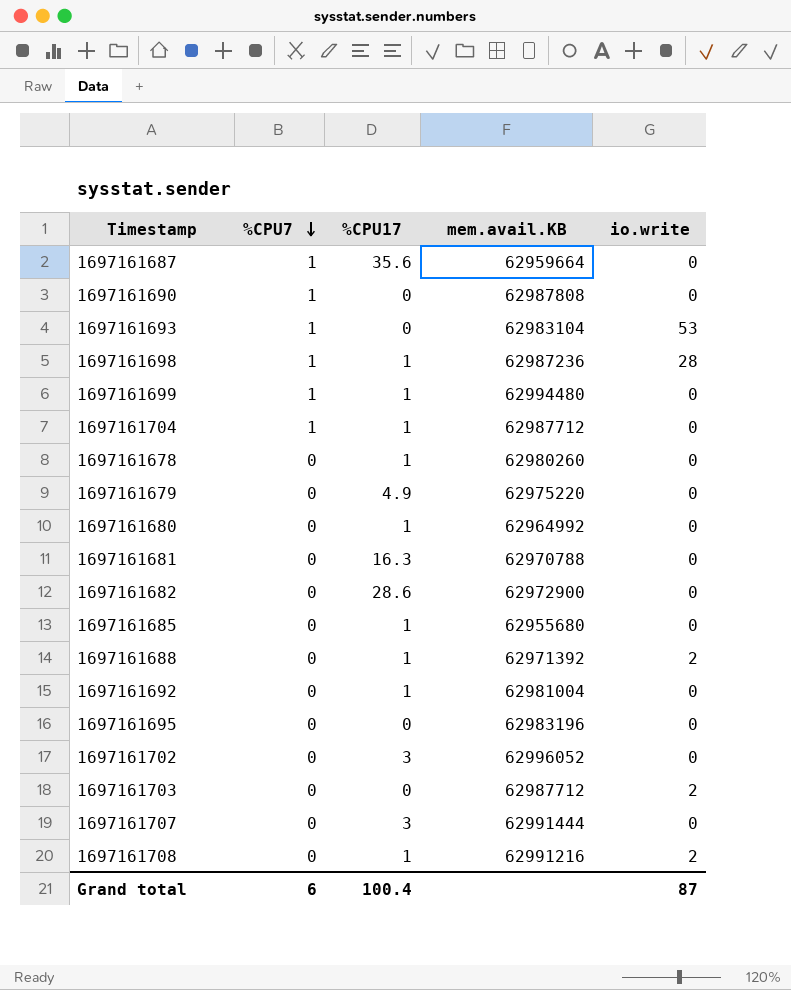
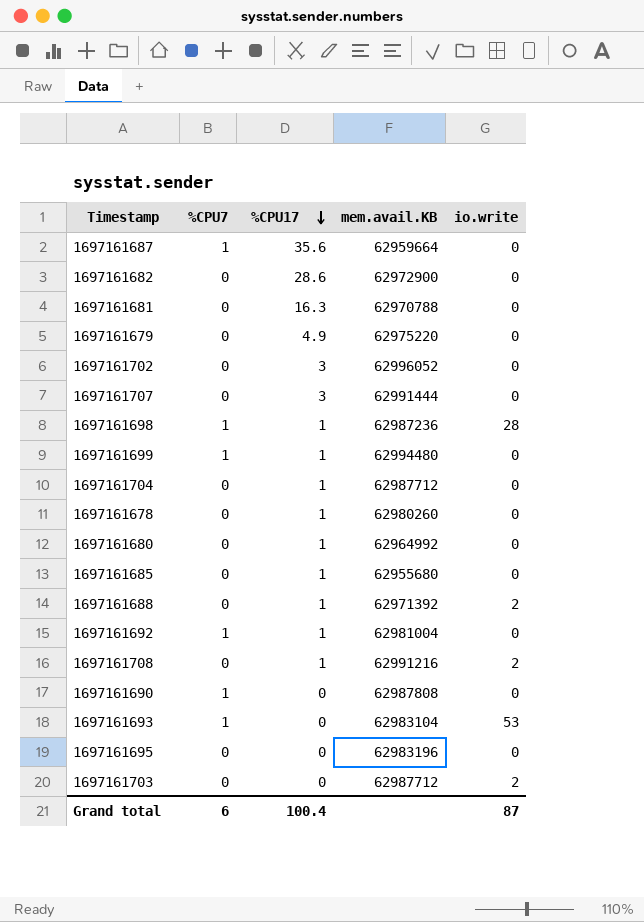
row order: %CPU7 descending -> %CPU17 descending
1697161704 | %CPU7: 1 -> 0
1697161692 | %CPU7: 0 -> 1

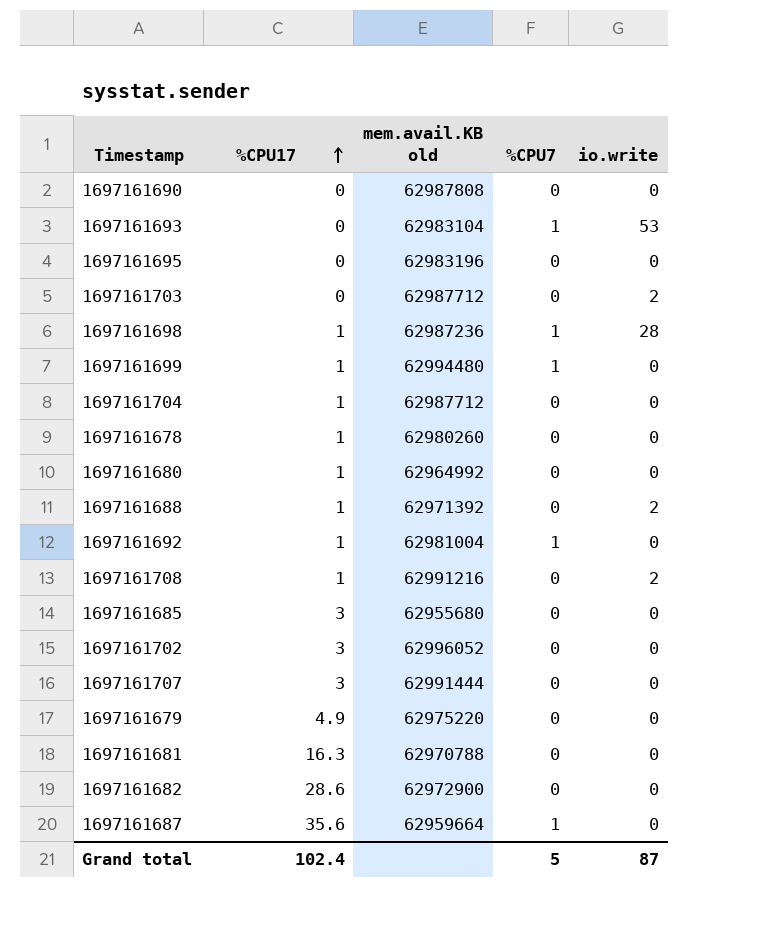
row order: %CPU17 descending -> %CPU17 ascending
column name: mem.avail.KB -> mem.avail.KB old
column %CPU7 | position: 2 -> 4
1697161690 | %CPU7: 1 -> 0
1697161685 | %CPU17: 1 -> 3
Grand total | %CPU17: 100.4 -> 102.4
Grand total | %CPU7: 6 -> 5

